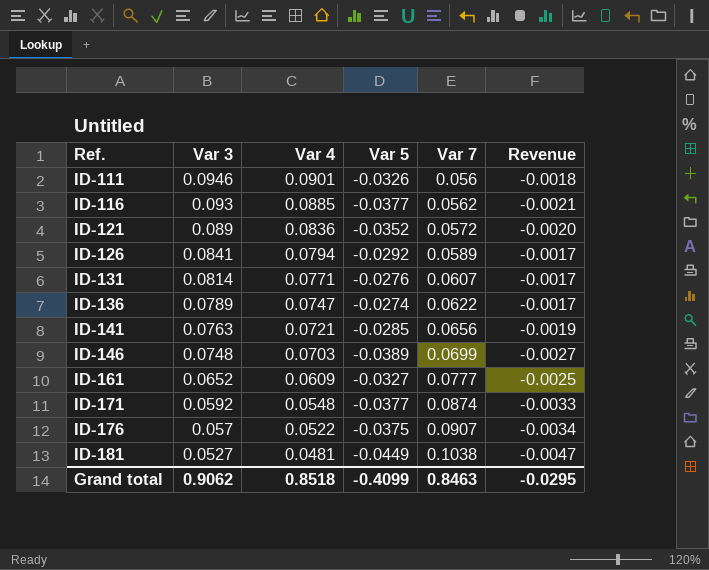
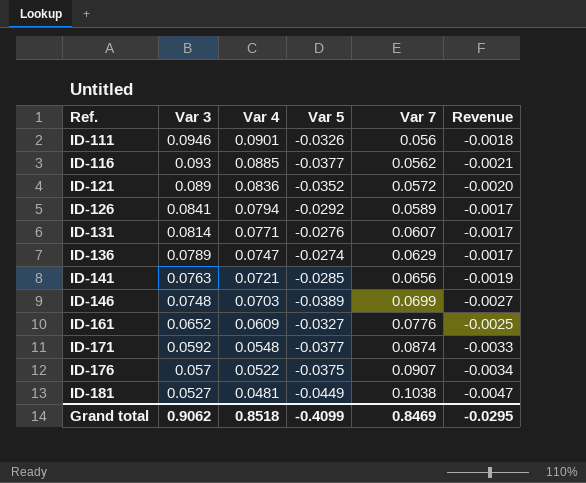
ID-136 | Var 7: 0.0622 -> 0.0629
ID-161 | Var 7: 0.0777 -> 0.0776
Grand total | Var 7: 0.8463 -> 0.8469

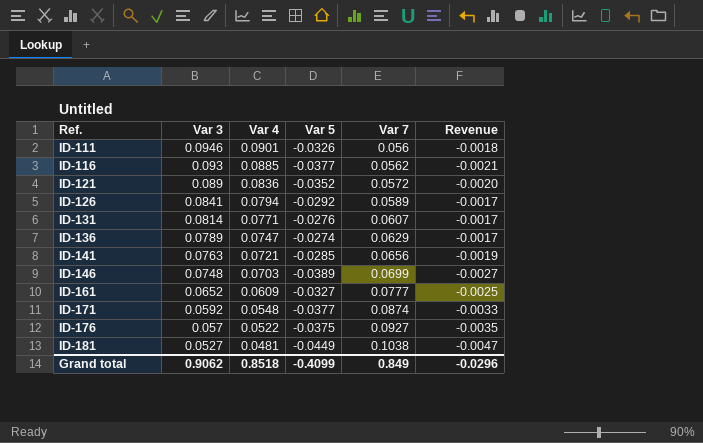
ID-161 | Var 7: 0.0776 -> 0.0777
ID-176 | Var 7: 0.0907 -> 0.0927
ID-176 | Revenue: -0.0034 -> -0.0035
Grand total | Var 7: 0.8469 -> 0.849
Grand total | Revenue: -0.0295 -> -0.0296

